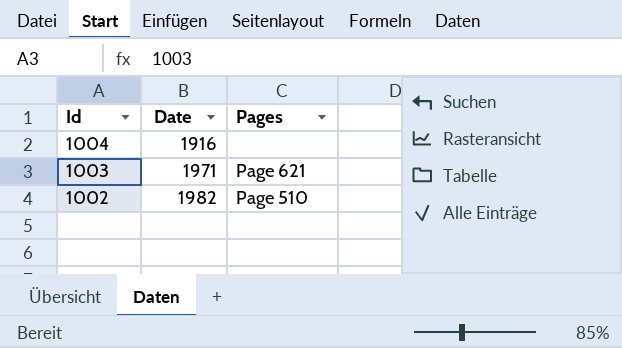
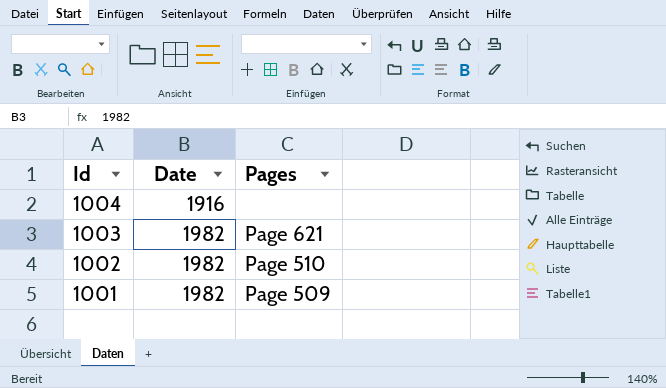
1003 | Date: 1971 -> 1982
row 1001: none -> 1982 | Page 509

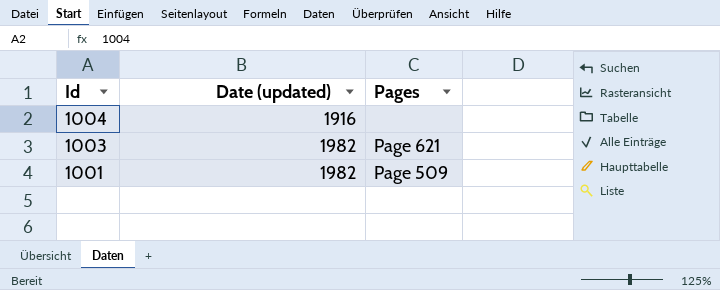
column name: Date -> Date (updated)
row 1002: 1982 | Page 510 -> none

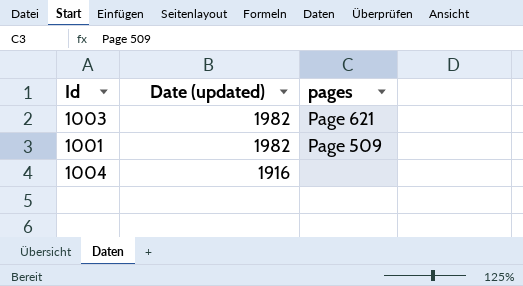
row order: Id descending -> Date (updated) descending
column name: Pages -> pages

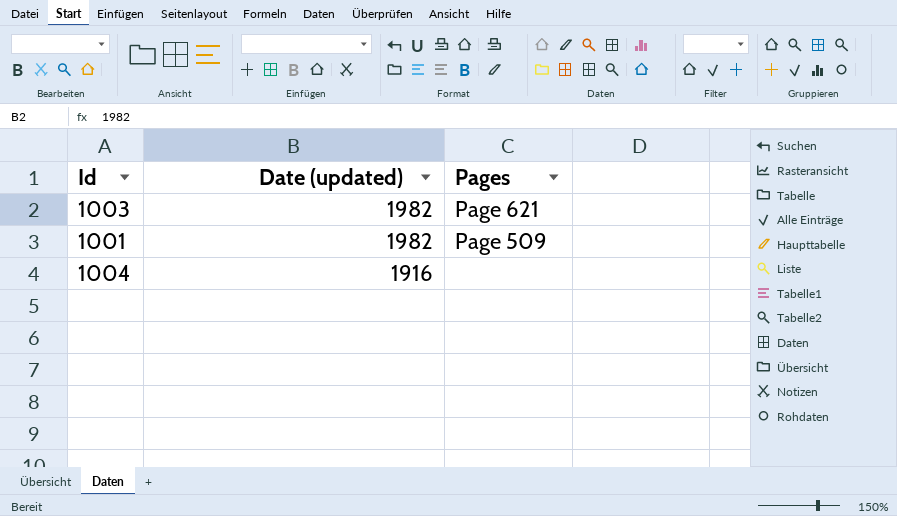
column name: pages -> Pages

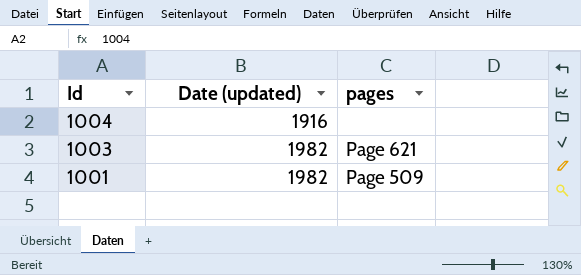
row order: Date (updated) descending -> Id descending
column name: Pages -> pages

